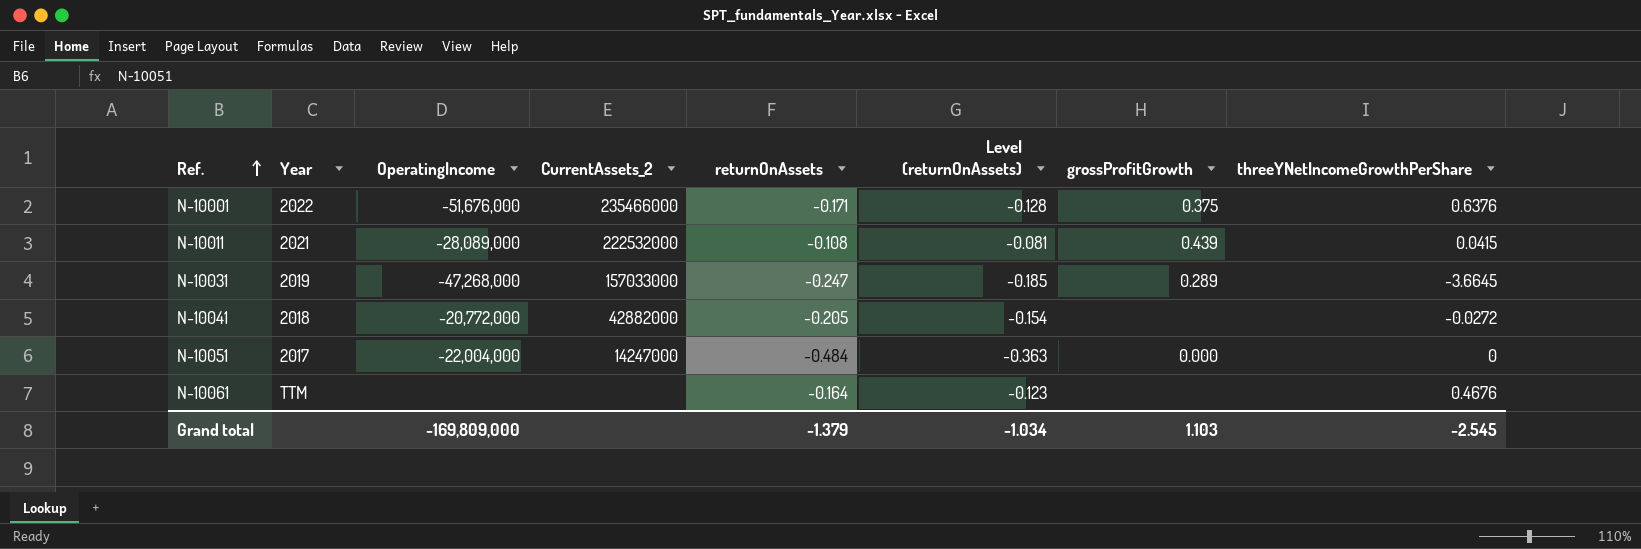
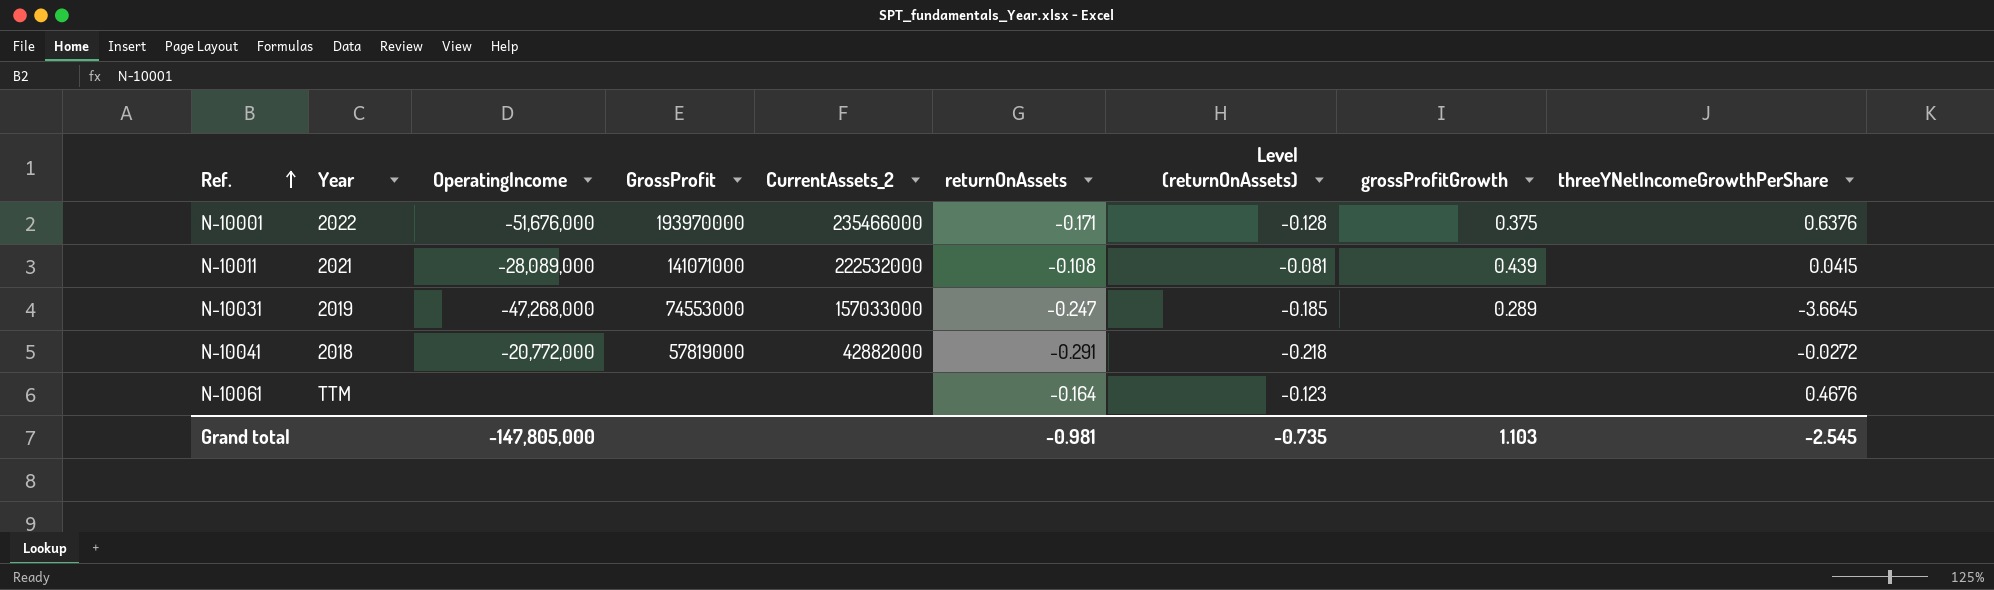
column GrossProfit | position: none -> 4
row N-10051: 2017 | -22,004,000 | 14247000 | -0.484 | -0.363 | 0.000 | 0 -> none
N-10041 | returnOnAssets: -0.205 -> -0.291
N-10041 | Level (returnOnAssets): -0.154 -> -0.218
Grand total | OperatingIncome: -169,809,000 -> -147,805,000
Grand total | returnOnAssets: -1.379 -> -0.981
Grand total | Level (returnOnAssets): -1.034 -> -0.735

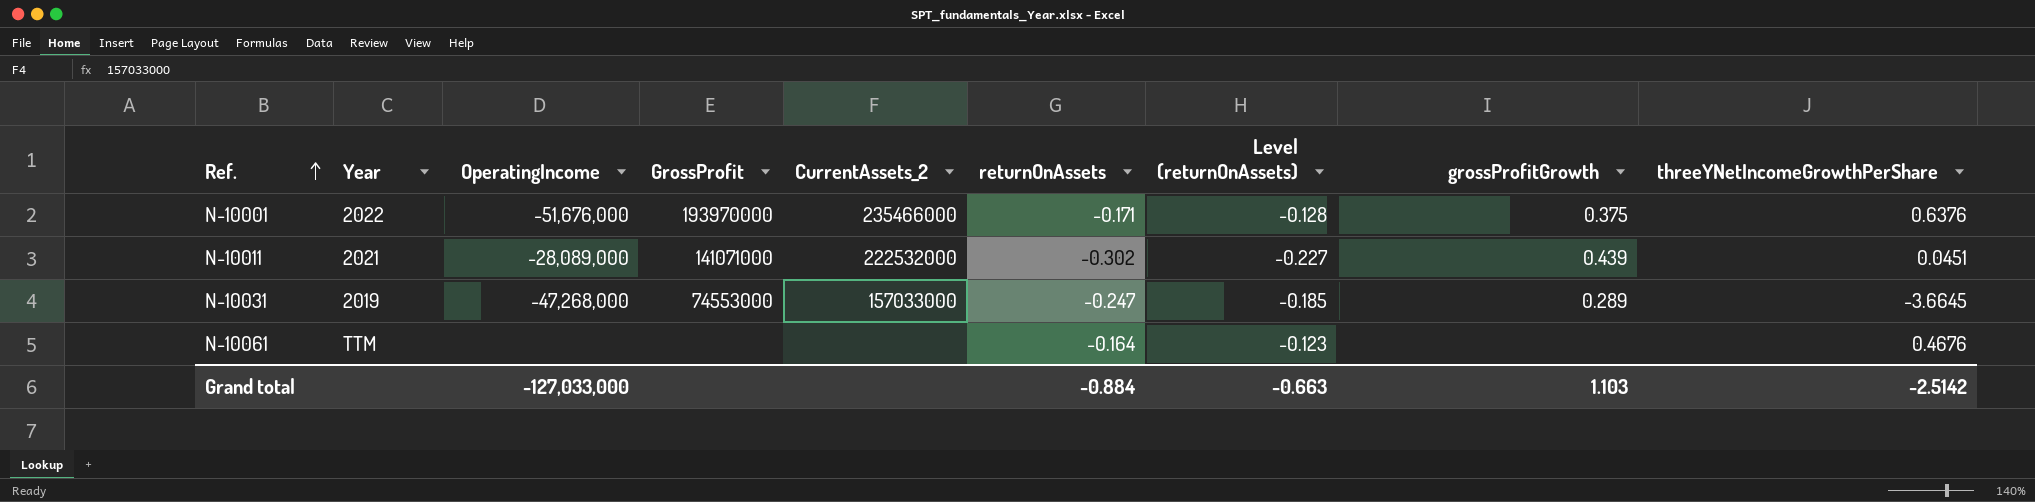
row N-10041: 2018 | -20,772,000 | 57819000 | 42882000 | -0.291 | -0.218 | none | -0.0272 -> none
N-10011 | returnOnAssets: -0.108 -> -0.302
N-10011 | Level (returnOnAssets): -0.081 -> -0.227
N-10011 | threeYNetIncomeGrowthPerShare: 0.0415 -> 0.0451
Grand total | OperatingIncome: -147,805,000 -> -127,033,000
Grand total | returnOnAssets: -0.981 -> -0.884
Grand total | Level (returnOnAssets): -0.735 -> -0.663
Grand total | threeYNetIncomeGrowthPerShare: -2.545 -> -2.5142

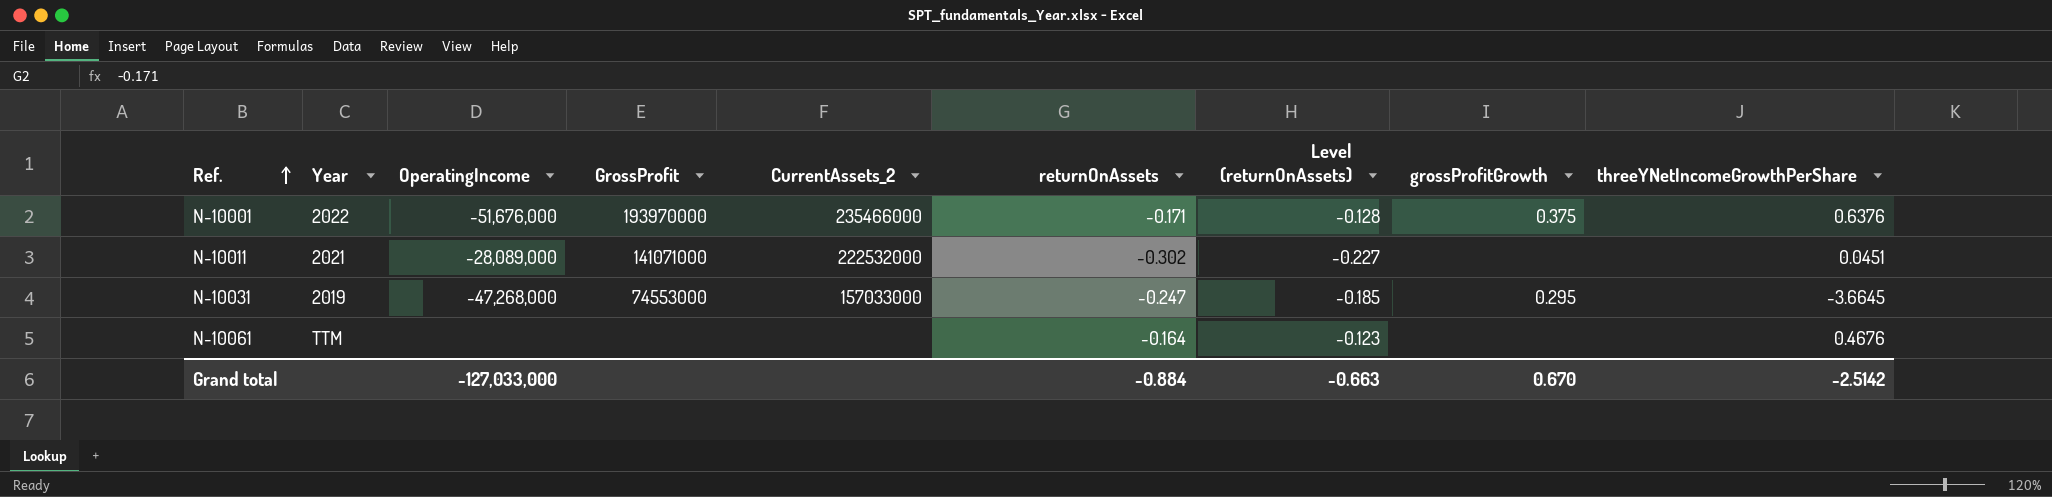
N-10011 | grossProfitGrowth: 0.439 -> none
N-10031 | grossProfitGrowth: 0.289 -> 0.295
Grand total | grossProfitGrowth: 1.103 -> 0.670

